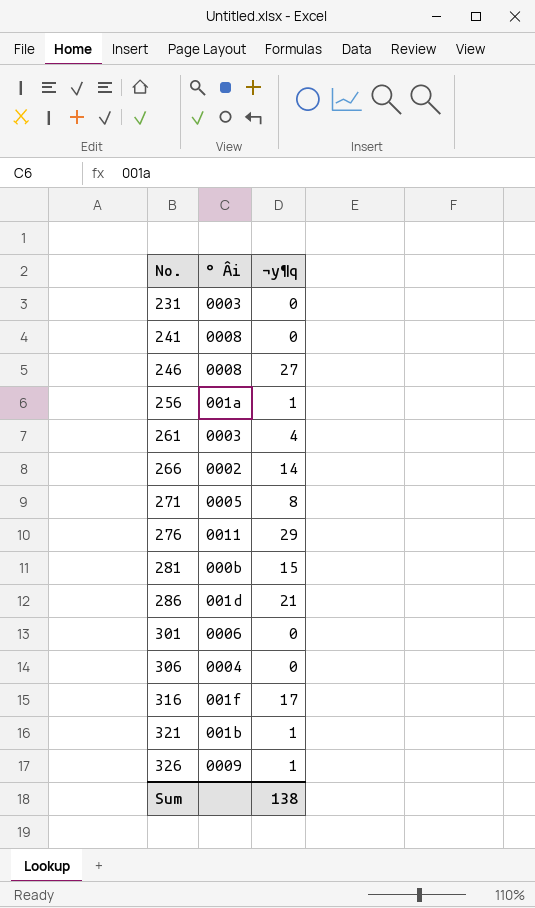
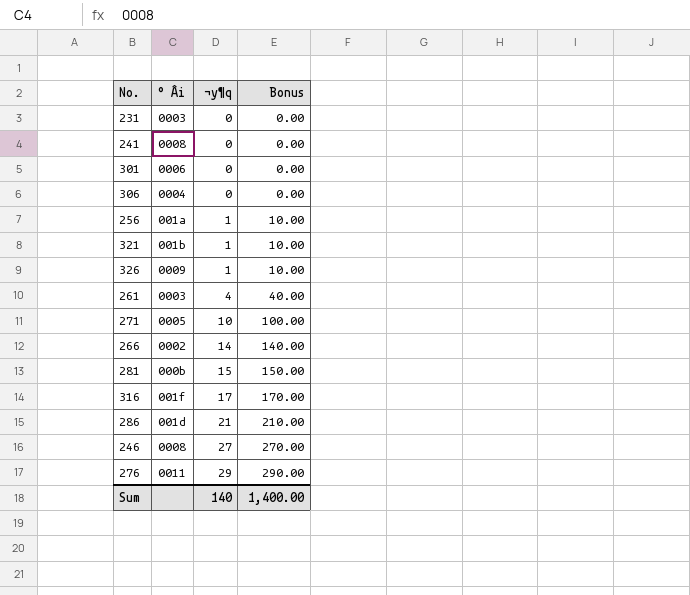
row order: No. ascending -> ¬y¶q ascending
column Bonus | formula: none -> [¬y¶q] * 10
271 | ¬y¶q: 8 -> 10
Sum | ¬y¶q: 138 -> 140

